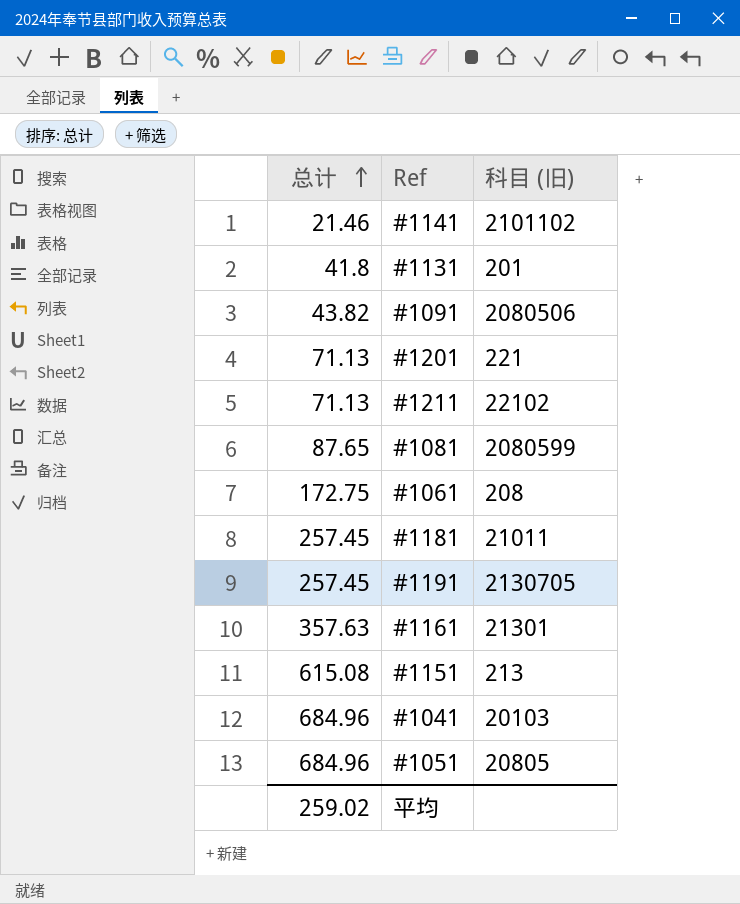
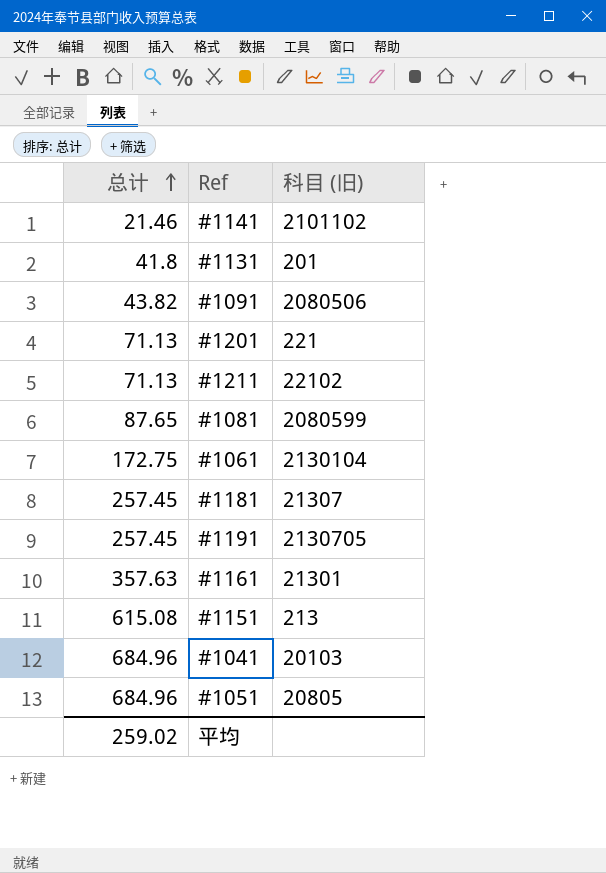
#1061 | 科目 (旧): 208 -> 2130104
#1181 | 科目 (旧): 21011 -> 21307

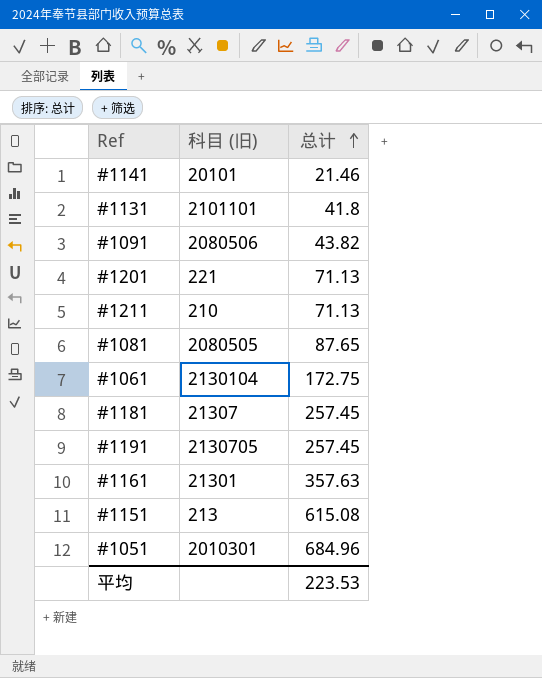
column 总计 | position: 1 -> 3
row #1041: 684.96 | 20103 -> none
#1141 | 科目 (旧): 2101102 -> 20101
#1131 | 科目 (旧): 201 -> 2101101
#1211 | 科目 (旧): 22102 -> 210
#1081 | 科目 (旧): 2080599 -> 2080505
#1051 | 科目 (旧): 20805 -> 2010301
平均 | 总计: 259.02 -> 223.53

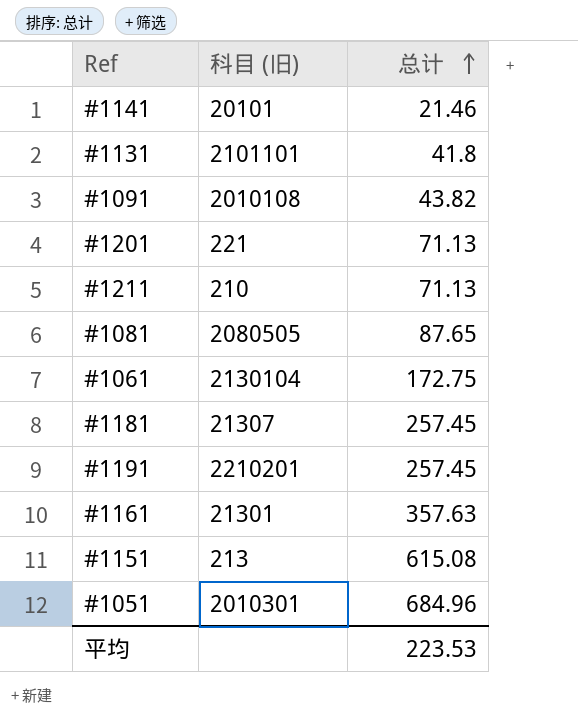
#1091 | 科目 (旧): 2080506 -> 2010108
#1191 | 科目 (旧): 2130705 -> 2210201

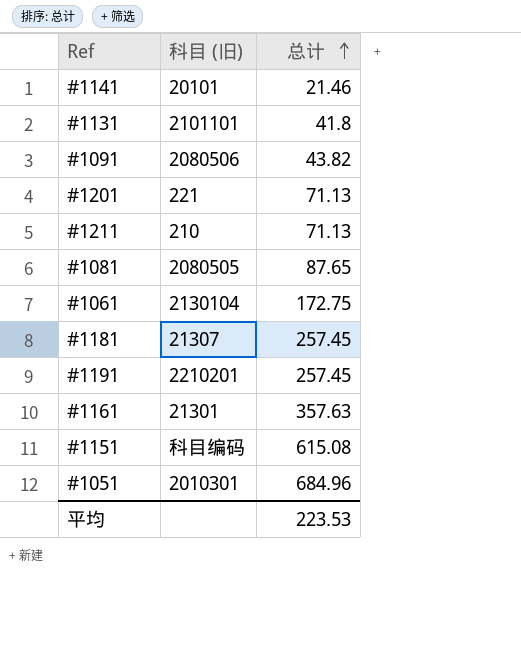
#1091 | 科目 (旧): 2010108 -> 2080506
#1151 | 科目 (旧): 213 -> 科目编码

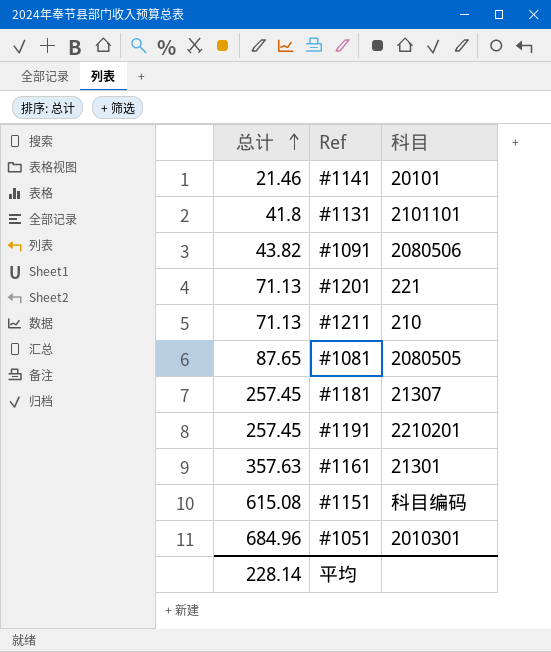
column 总计 | position: 3 -> 1
column name: 科目 (旧) -> 科目
row #1061: 2130104 | 172.75 -> none
平均 | 总计: 223.53 -> 228.14

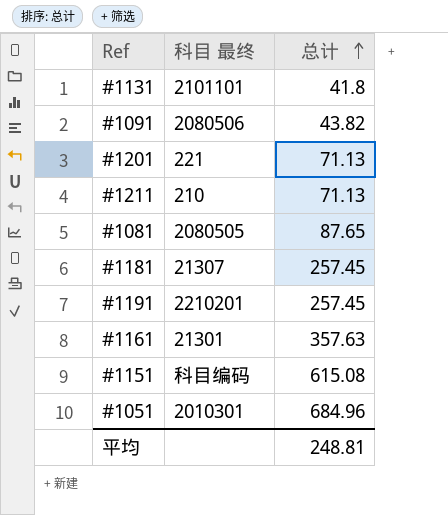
column name: 科目 -> 科目 最终
column 总计 | position: 1 -> 3
row #1141: 21.46 | 20101 -> none
平均 | 总计: 228.14 -> 248.81

